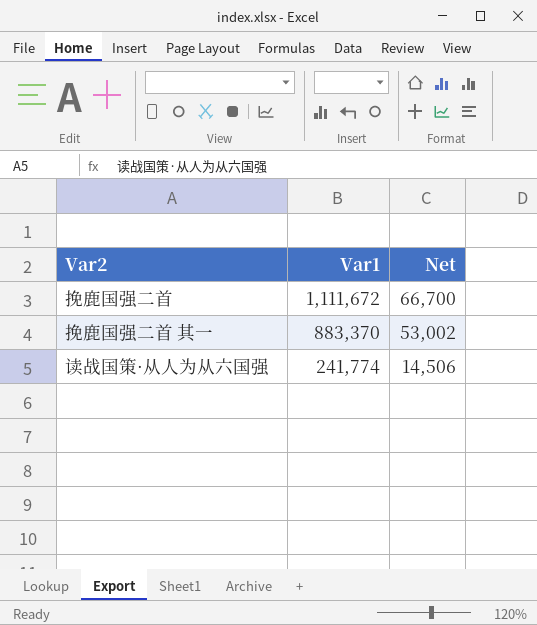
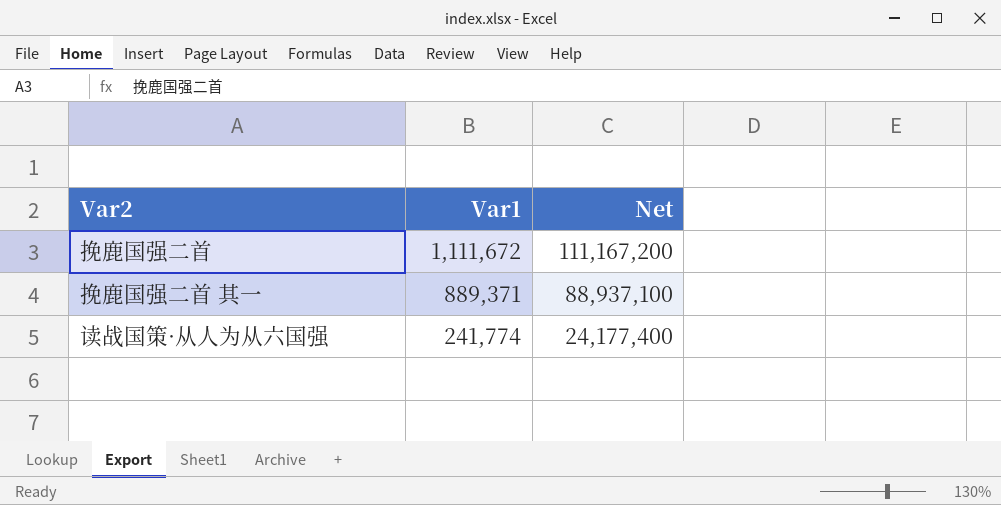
column Net | formula: [Var1] * 0.06 -> [Var1] * 100
挽鹿国强二首 其一 | Var1: 883,370 -> 889,371

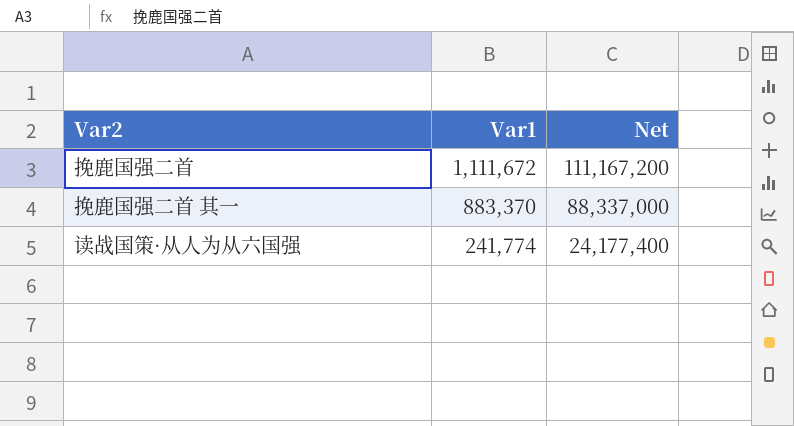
挽鹿国强二首 其一 | Var1: 889,371 -> 883,370
挽鹿国强二首 其一 | Net: 88,937,100 -> 88,337,000

